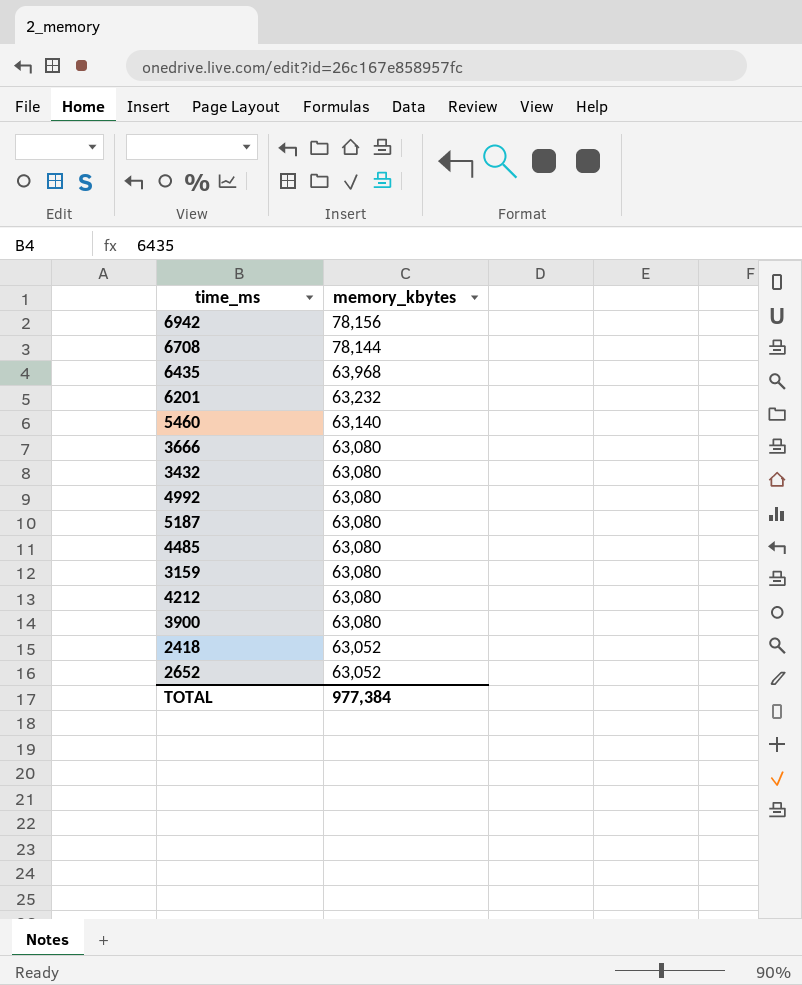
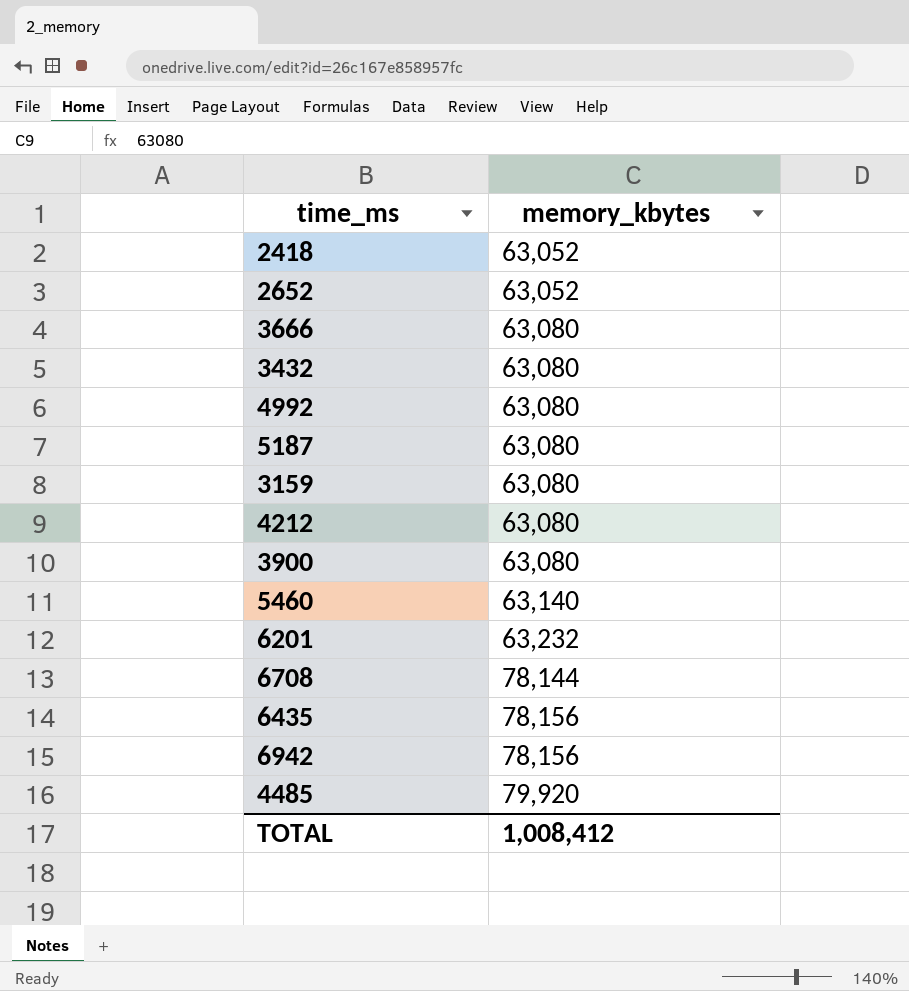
row order: memory_kbytes descending -> memory_kbytes ascending
6435 | memory_kbytes: 63,968 -> 78,156
4485 | memory_kbytes: 63,080 -> 79,920
TOTAL | memory_kbytes: 977,384 -> 1,008,412

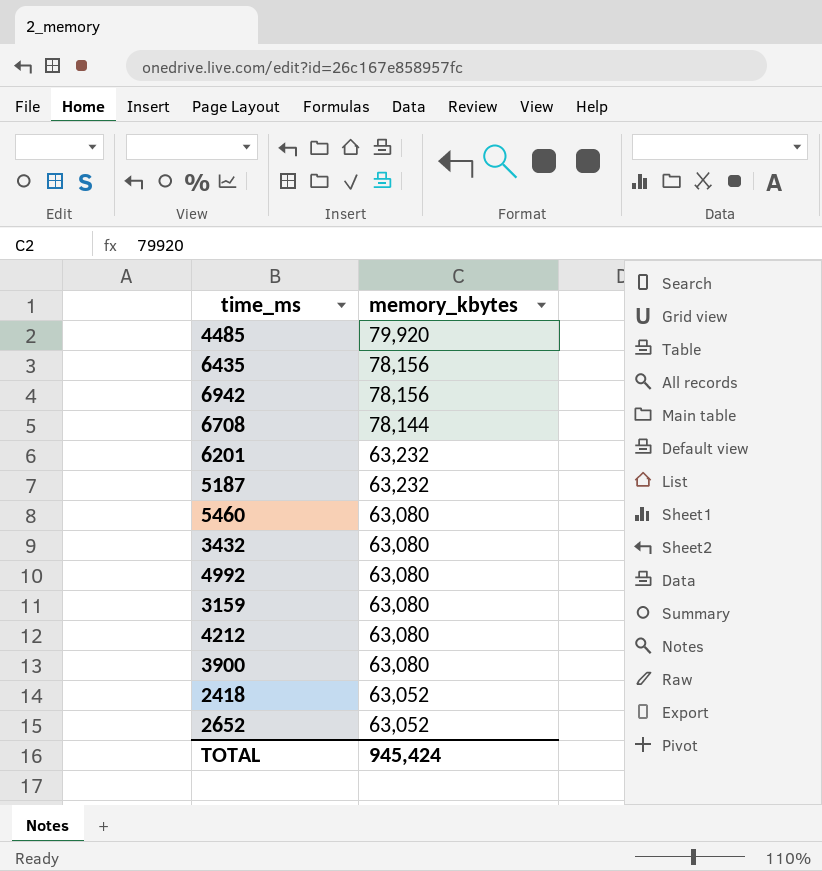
row order: memory_kbytes ascending -> memory_kbytes descending
row 3666: 63,080 -> none
5187 | memory_kbytes: 63,080 -> 63,232
5460 | memory_kbytes: 63,140 -> 63,080
TOTAL | memory_kbytes: 1,008,412 -> 945,424

